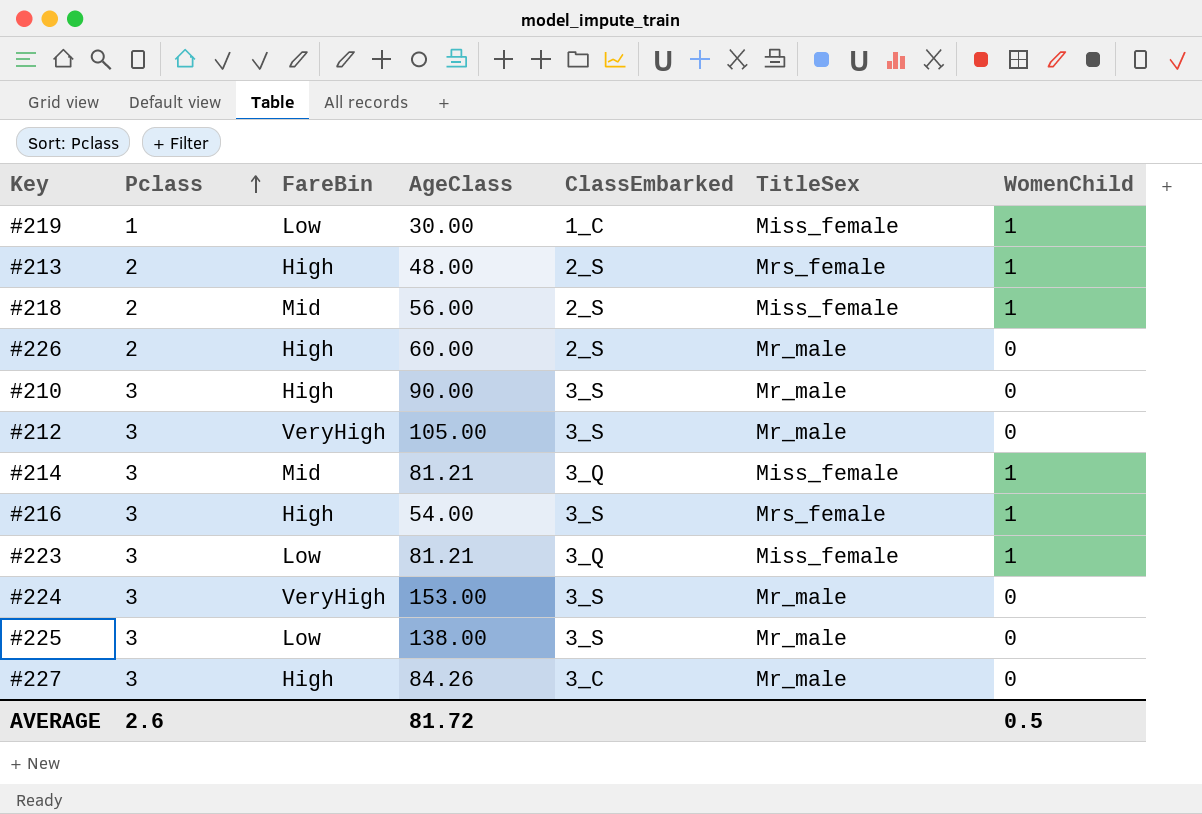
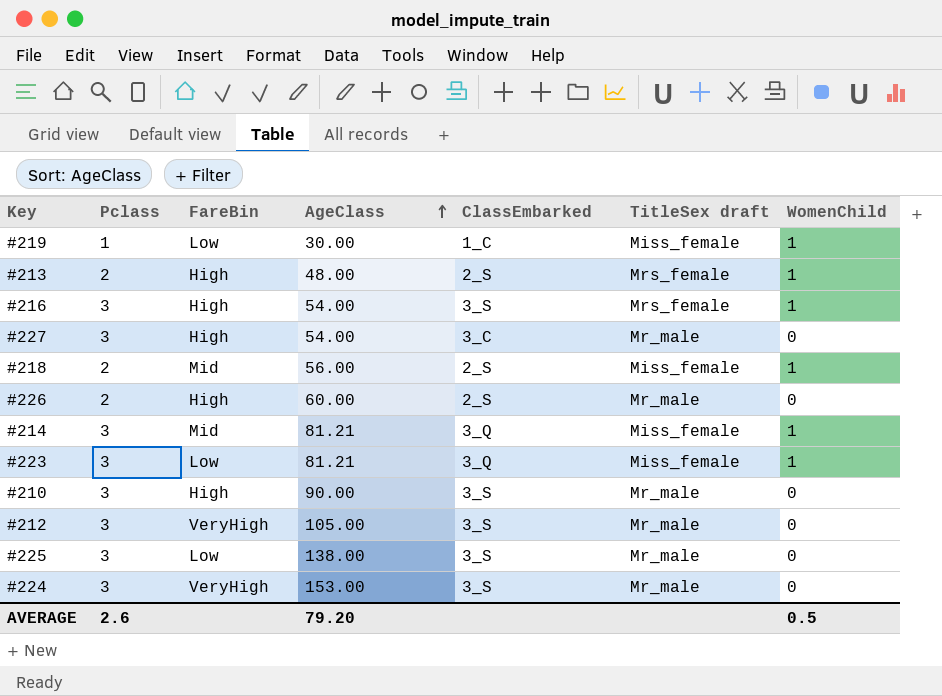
row order: Pclass ascending -> AgeClass ascending
column name: TitleSex -> TitleSex draft
#227 | AgeClass: 84.26 -> 54.00
AVERAGE | AgeClass: 81.72 -> 79.20

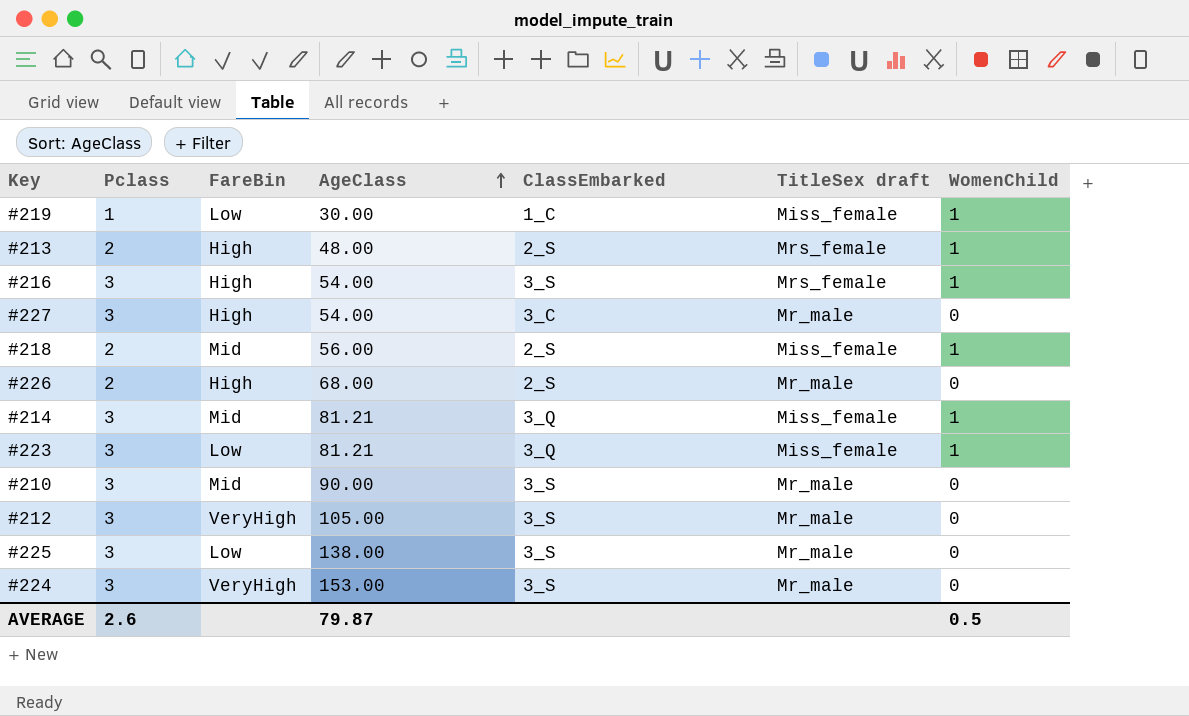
#226 | AgeClass: 60.00 -> 68.00
#210 | FareBin: High -> Mid
AVERAGE | AgeClass: 79.20 -> 79.87

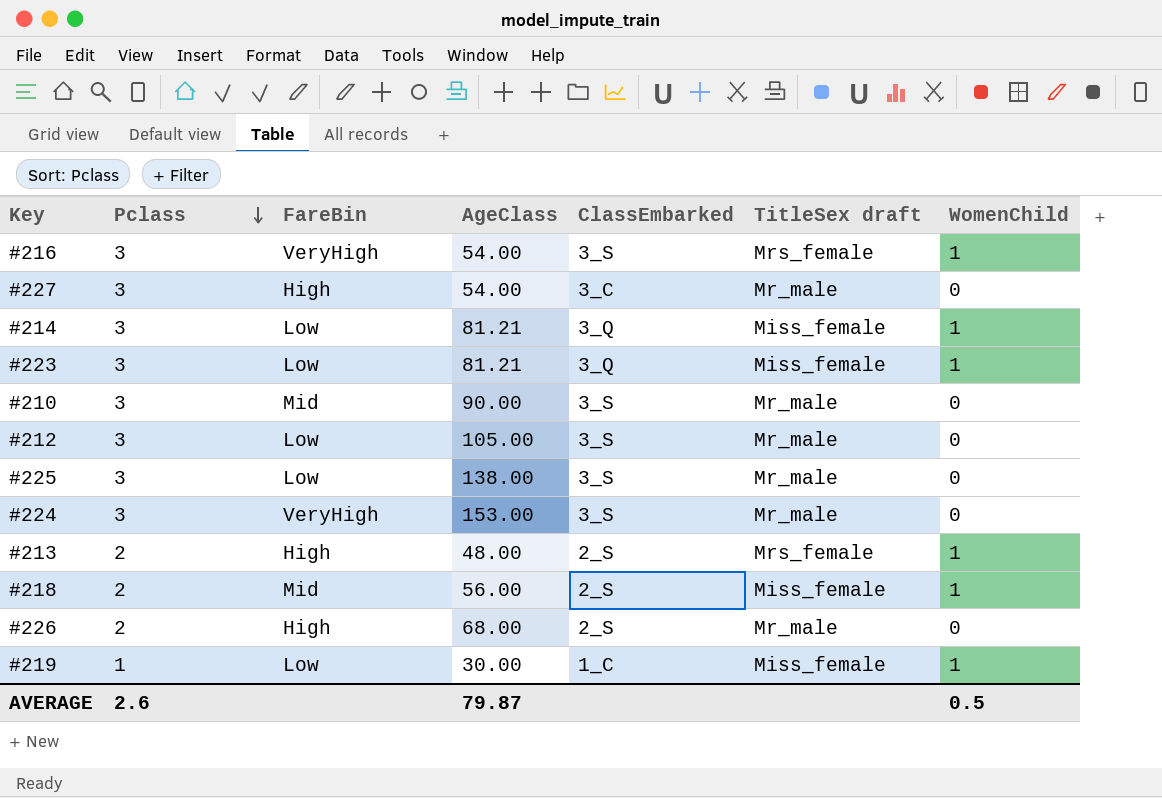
row order: AgeClass ascending -> Pclass descending
#216 | FareBin: High -> VeryHigh
#214 | FareBin: Mid -> Low
#212 | FareBin: VeryHigh -> Low

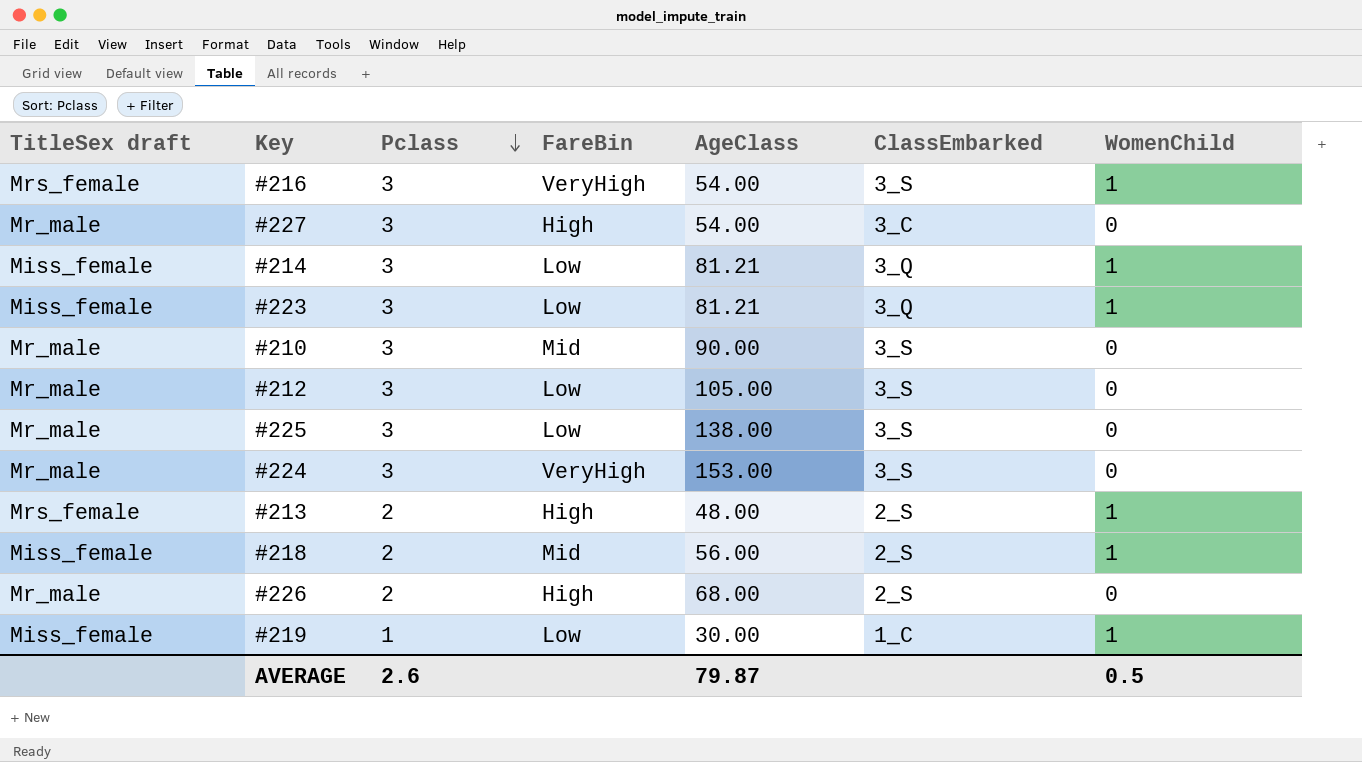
column TitleSex draft | position: 6 -> 1

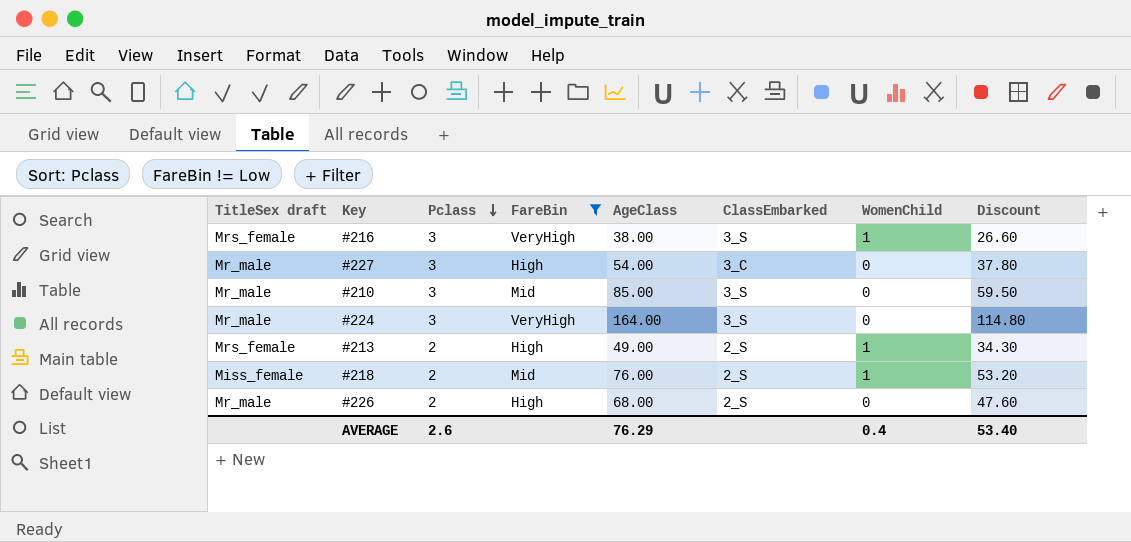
filter: none -> FareBin != Low
column Discount | formula: none -> [AgeClass] * 0.7
#216 | AgeClass: 54.00 -> 38.00
#210 | AgeClass: 90.00 -> 85.00
#224 | AgeClass: 153.00 -> 164.00
#213 | AgeClass: 48.00 -> 49.00
#218 | AgeClass: 56.00 -> 76.00
AVERAGE | AgeClass: 79.87 -> 76.29
AVERAGE | WomenChild: 0.5 -> 0.4

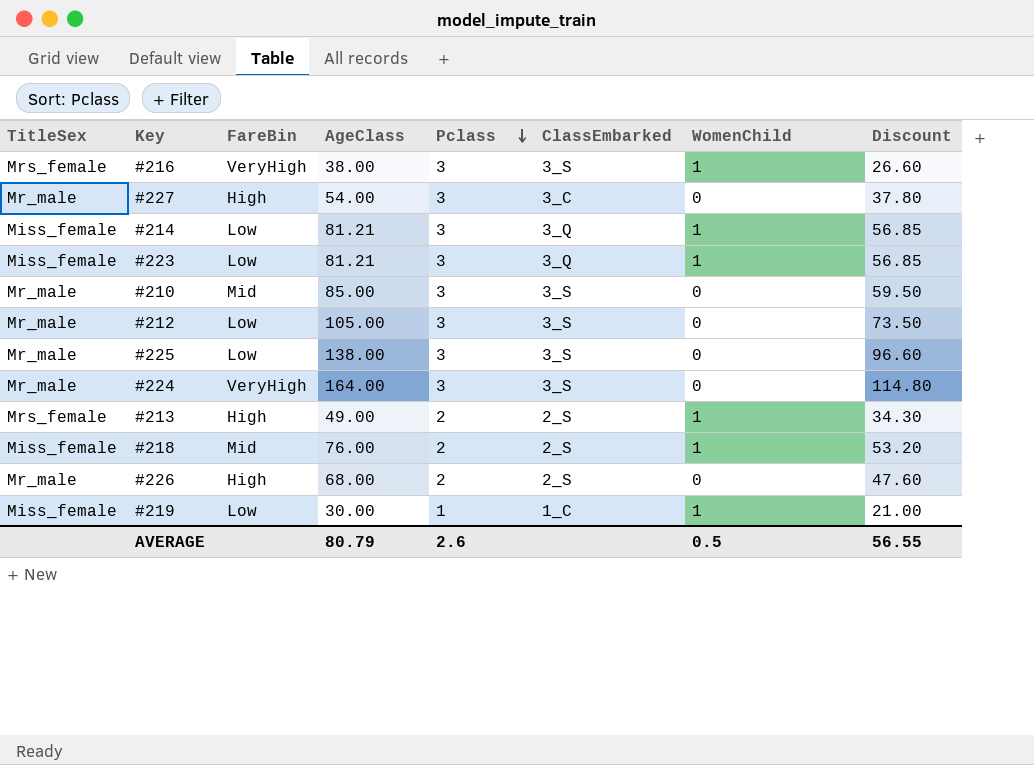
filter: FareBin != Low -> none
column name: TitleSex draft -> TitleSex
column Pclass | position: 3 -> 5
AVERAGE | AgeClass: 76.29 -> 80.79
AVERAGE | WomenChild: 0.4 -> 0.5
AVERAGE | Discount: 53.40 -> 56.55

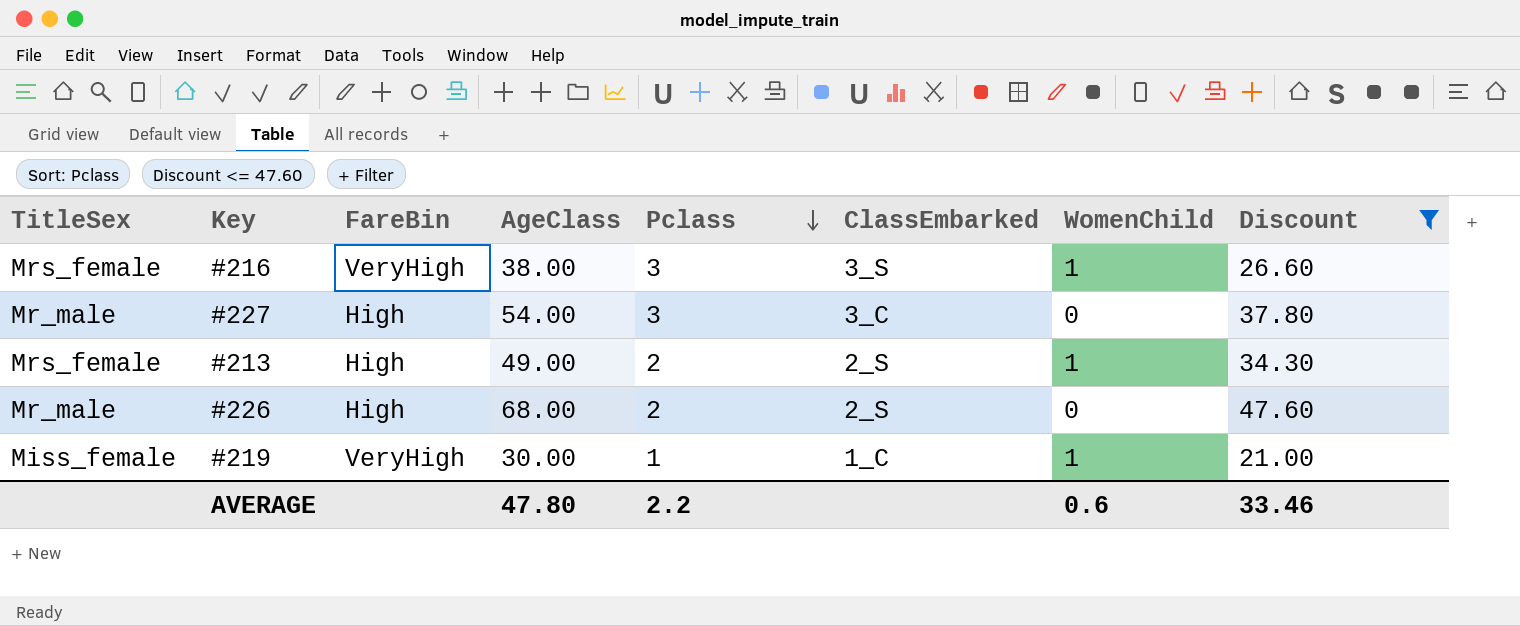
filter: none -> Discount <= 47.60
#219 | FareBin: Low -> VeryHigh
AVERAGE | AgeClass: 80.79 -> 47.80
AVERAGE | Pclass: 2.6 -> 2.2
AVERAGE | WomenChild: 0.5 -> 0.6
AVERAGE | Discount: 56.55 -> 33.46

